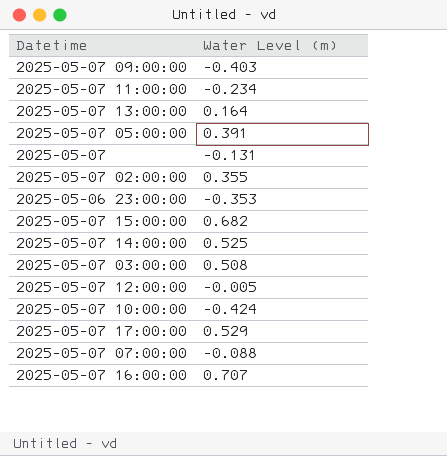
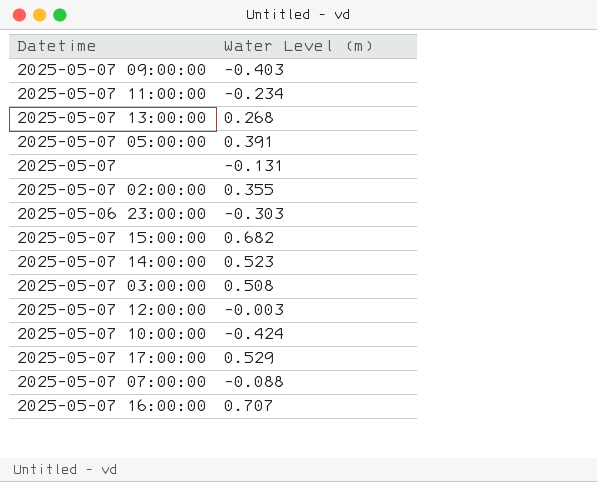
2025-05-07 13:00:00 | Water Level (m): 0.164 -> 0.268
2025-05-06 23:00:00 | Water Level (m): -0.353 -> -0.303
2025-05-07 14:00:00 | Water Level (m): 0.525 -> 0.523
2025-05-07 12:00:00 | Water Level (m): -0.005 -> -0.003

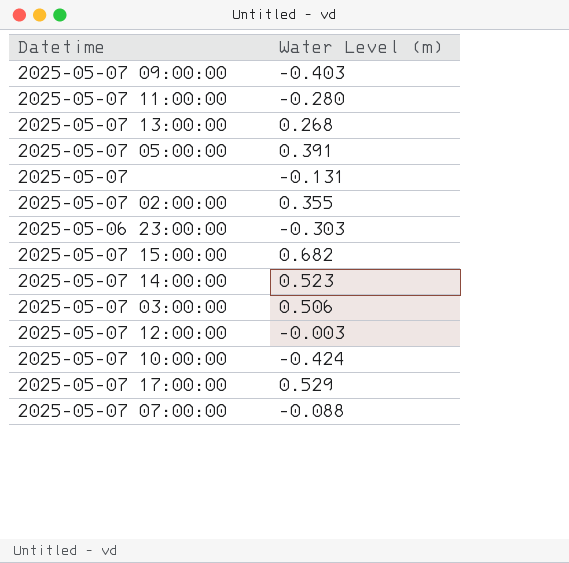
row 2025-05-07 16:00:00: 0.707 -> none
2025-05-07 11:00:00 | Water Level (m): -0.234 -> -0.280
2025-05-07 03:00:00 | Water Level (m): 0.508 -> 0.506

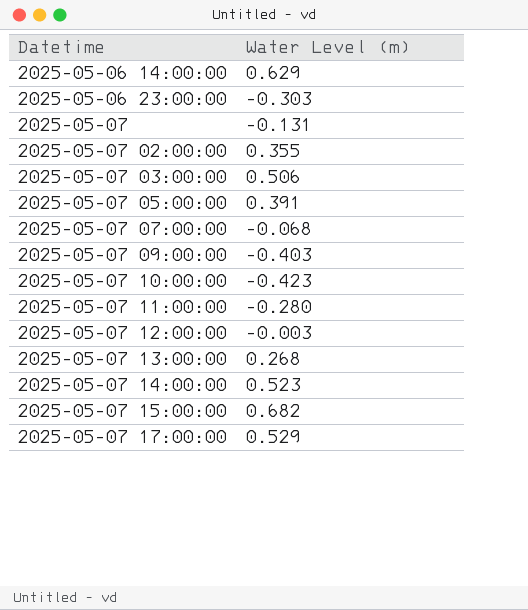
row order: none -> Datetime ascending
row 2025-05-06 14:00:00: none -> 0.629
2025-05-07 07:00:00 | Water Level (m): -0.088 -> -0.068
2025-05-07 10:00:00 | Water Level (m): -0.424 -> -0.423

